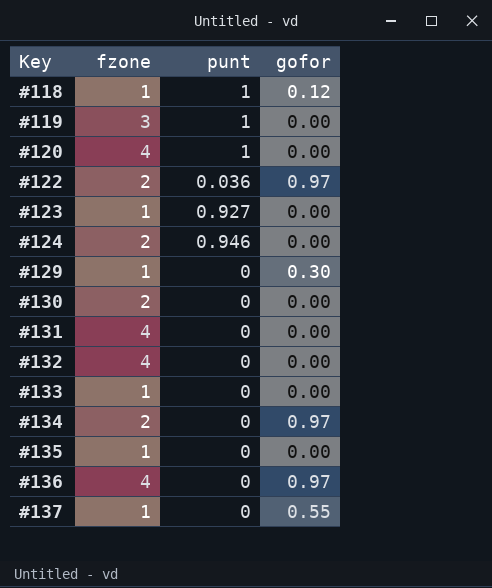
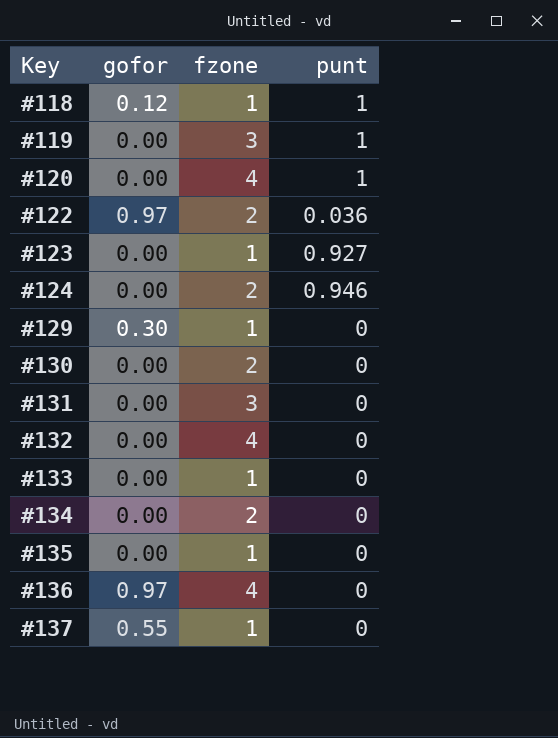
column gofor | position: 4 -> 2
#131 | fzone: 4 -> 3
#134 | gofor: 0.97 -> 0.00

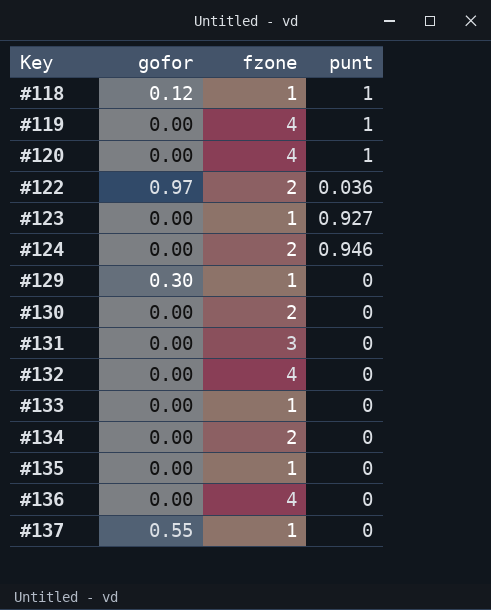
#119 | fzone: 3 -> 4
#136 | gofor: 0.97 -> 0.00

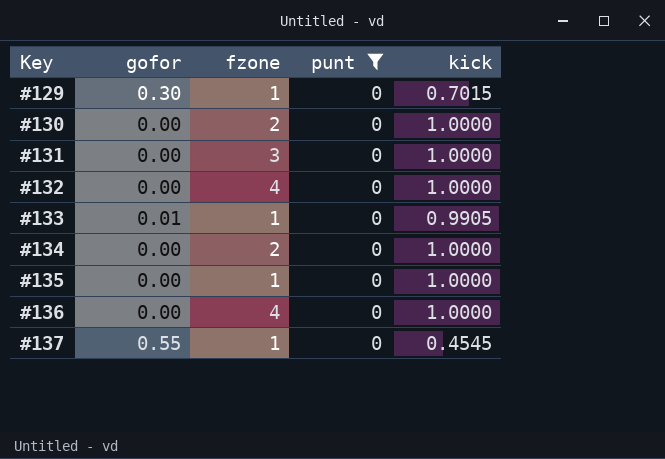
filter: none -> punt = 0
column kick | position: none -> 5
#133 | gofor: 0.00 -> 0.01

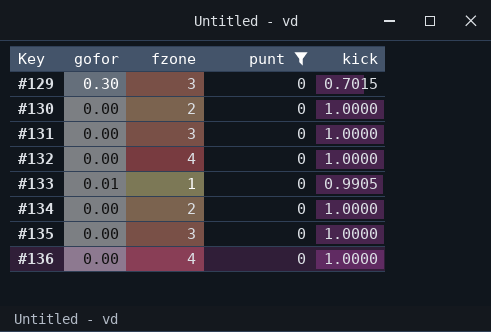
row #137: 0.55 | 1 | 0 | 0.4545 -> none
#129 | fzone: 1 -> 3
#135 | fzone: 1 -> 3

